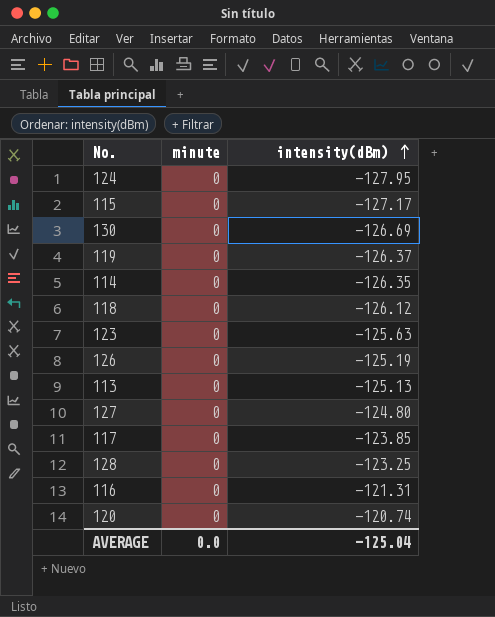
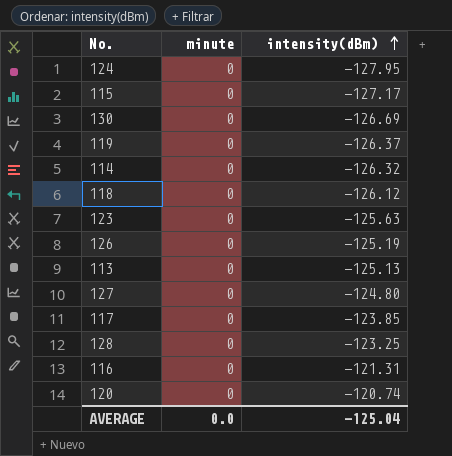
114 | intensity(dBm): -126.35 -> -126.32

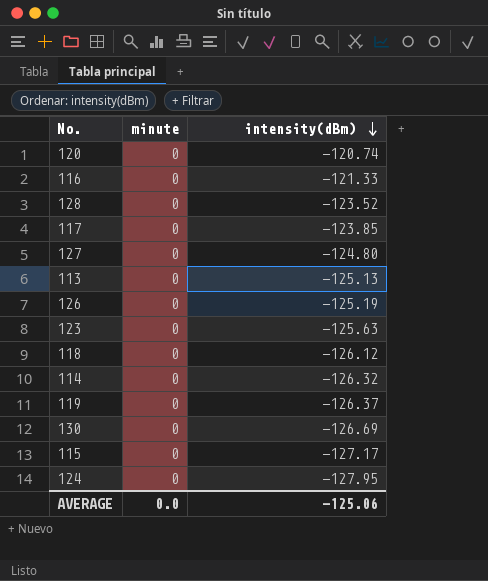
row order: intensity(dBm) ascending -> intensity(dBm) descending
116 | intensity(dBm): -121.31 -> -121.33
128 | intensity(dBm): -123.25 -> -123.52
AVERAGE | intensity(dBm): -125.04 -> -125.06

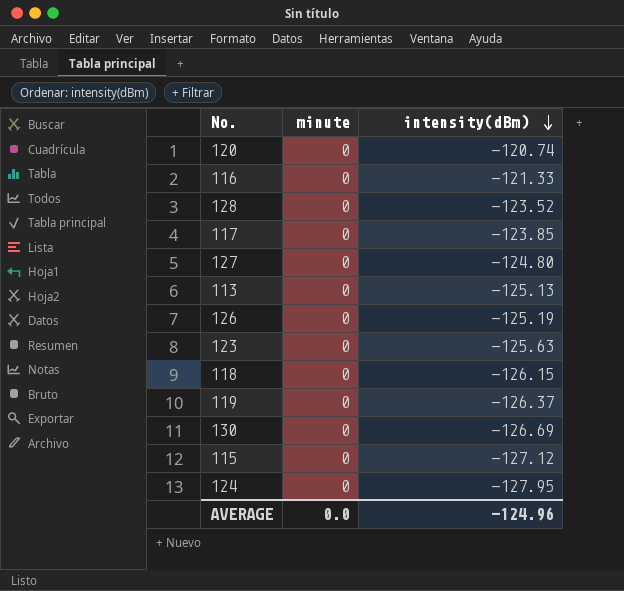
row 114: 0 | -126.32 -> none
118 | intensity(dBm): -126.12 -> -126.15
115 | intensity(dBm): -127.17 -> -127.12
AVERAGE | intensity(dBm): -125.06 -> -124.96

